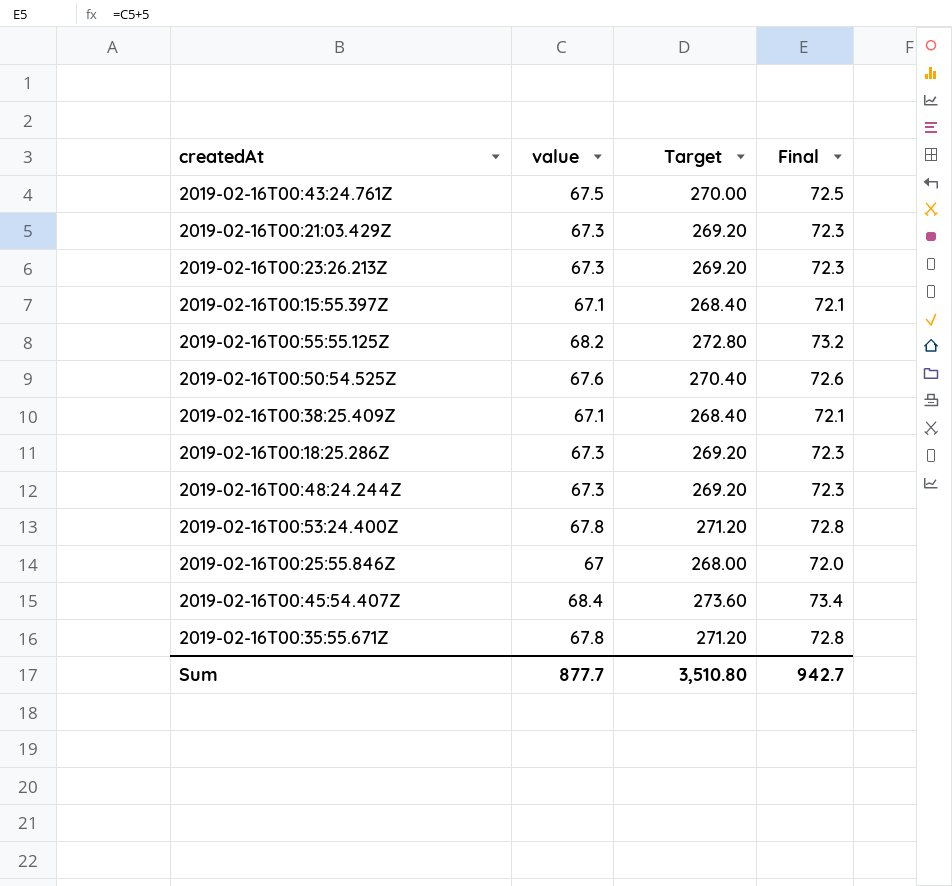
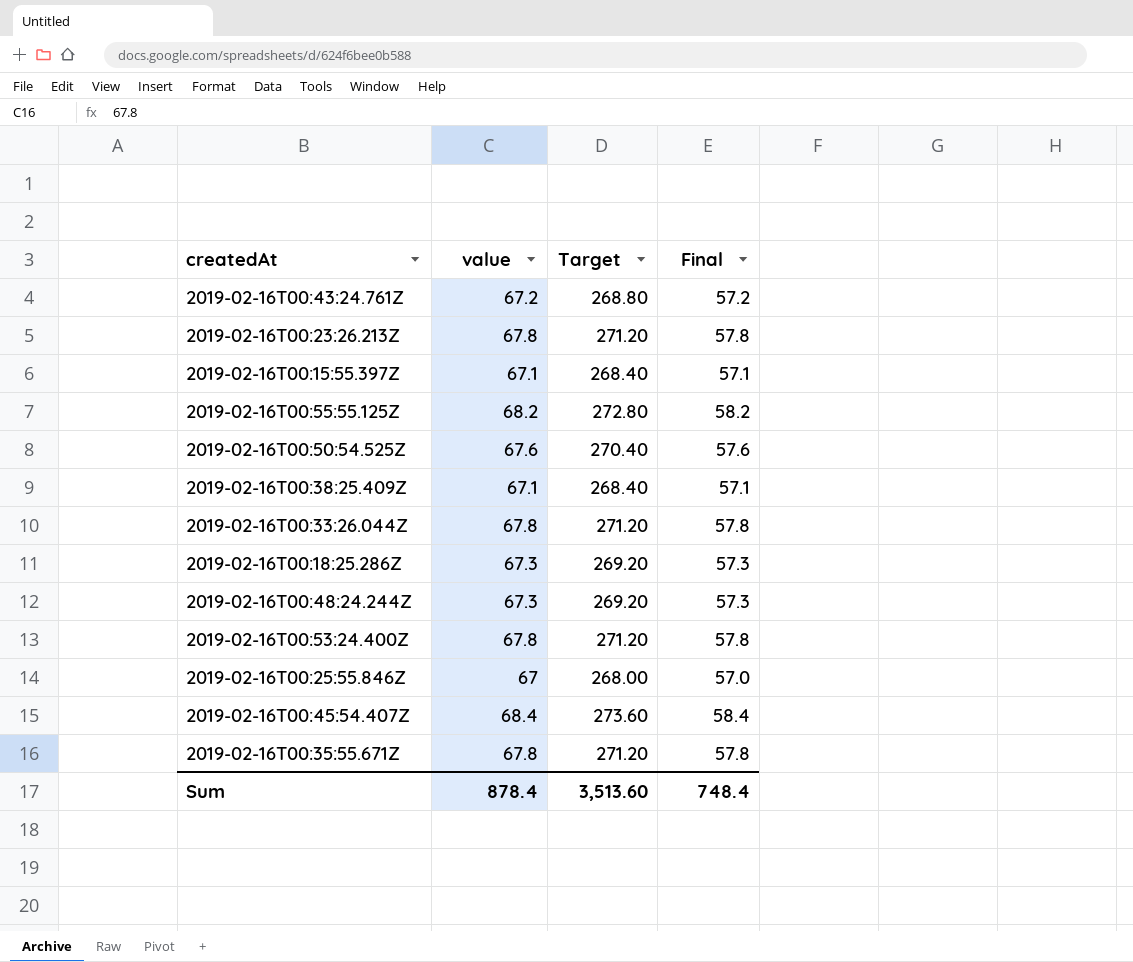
column Final | formula: [value] + 5 -> [value] - 10
row 2019-02-16T00:21:03.429Z: 67.3 | 269.20 | 72.3 -> none
2019-02-16T00:43:24.761Z | value: 67.5 -> 67.2
2019-02-16T00:43:24.761Z | Target: 270.00 -> 268.80
2019-02-16T00:23:26.213Z | value: 67.3 -> 67.8
2019-02-16T00:23:26.213Z | Target: 269.20 -> 271.20
row 2019-02-16T00:33:26.044Z: none -> 67.8 | 271.20 | 57.8
Sum | value: 877.7 -> 878.4
Sum | Target: 3,510.80 -> 3,513.60
Sum | Final: 942.7 -> 748.4

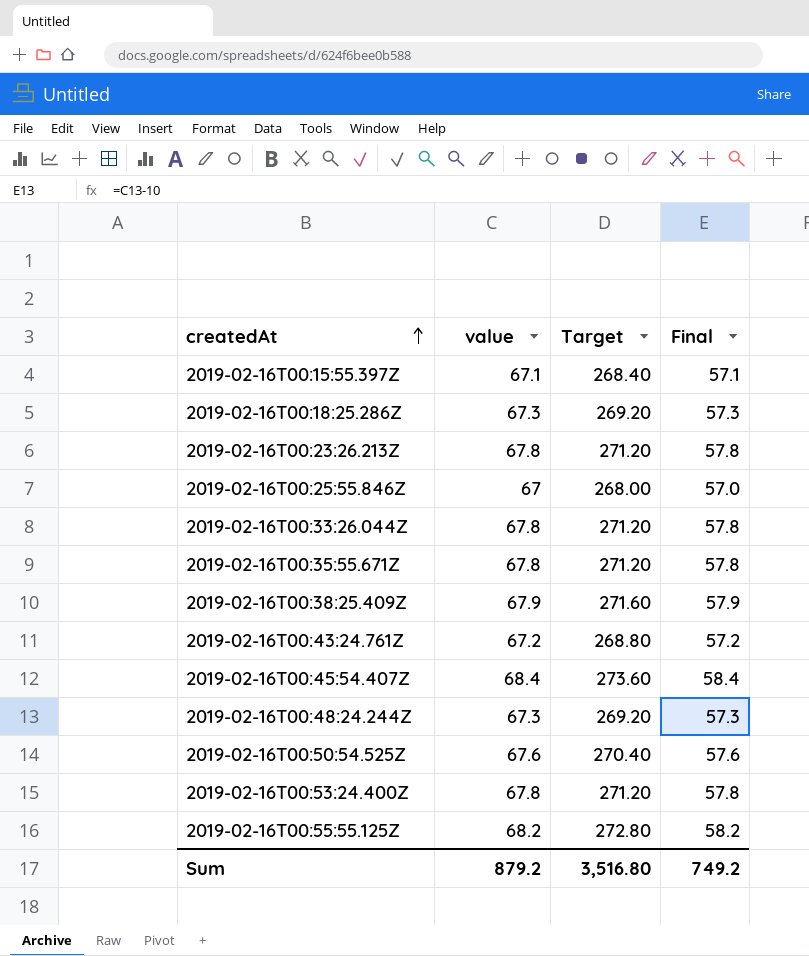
row order: none -> createdAt ascending
2019-02-16T00:38:25.409Z | value: 67.1 -> 67.9
2019-02-16T00:38:25.409Z | Target: 268.40 -> 271.60
2019-02-16T00:38:25.409Z | Final: 57.1 -> 57.9
Sum | value: 878.4 -> 879.2
Sum | Target: 3,513.60 -> 3,516.80
Sum | Final: 748.4 -> 749.2

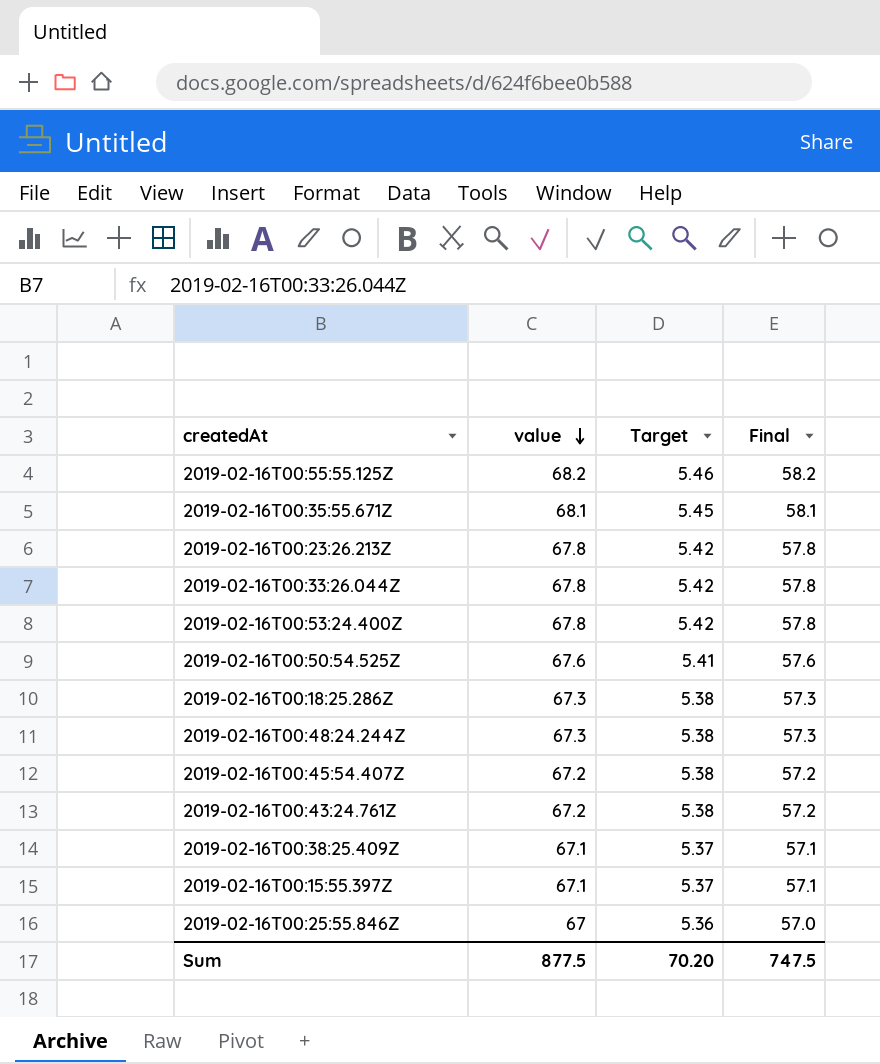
row order: createdAt ascending -> value descending
column Target | formula: [value] * 4 -> [value] * 0.08
2019-02-16T00:35:55.671Z | value: 67.8 -> 68.1
2019-02-16T00:35:55.671Z | Final: 57.8 -> 58.1
2019-02-16T00:45:54.407Z | value: 68.4 -> 67.2
2019-02-16T00:45:54.407Z | Final: 58.4 -> 57.2
2019-02-16T00:38:25.409Z | value: 67.9 -> 67.1
2019-02-16T00:38:25.409Z | Final: 57.9 -> 57.1
Sum | value: 879.2 -> 877.5
Sum | Target: 3,516.80 -> 70.20
Sum | Final: 749.2 -> 747.5

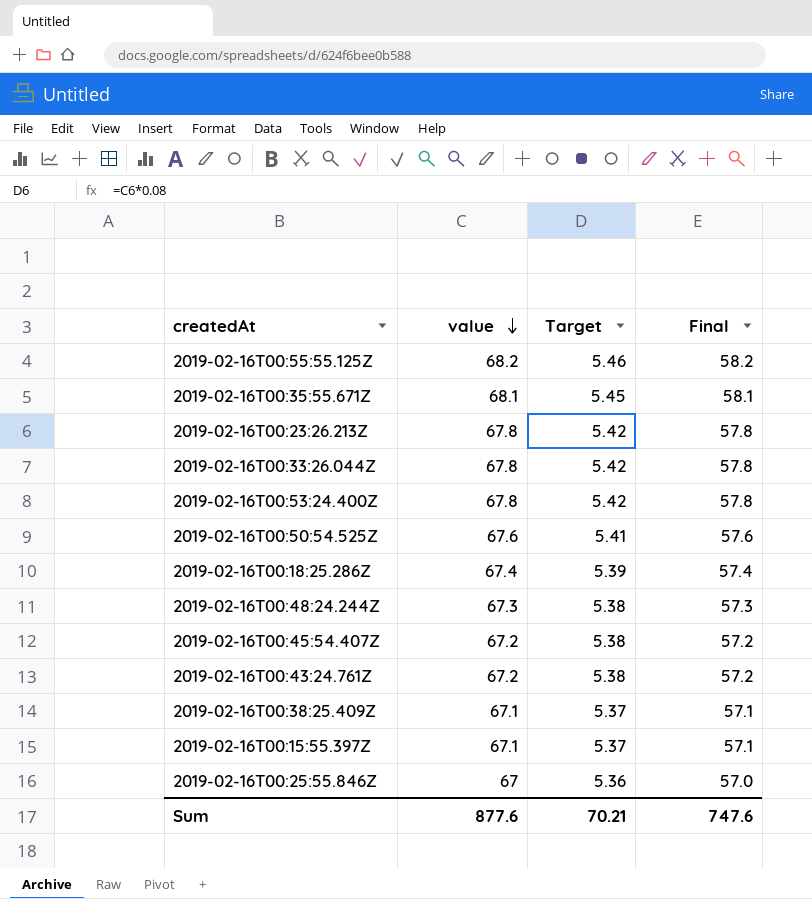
2019-02-16T00:18:25.286Z | value: 67.3 -> 67.4
2019-02-16T00:18:25.286Z | Target: 5.38 -> 5.39
2019-02-16T00:18:25.286Z | Final: 57.3 -> 57.4
Sum | value: 877.5 -> 877.6
Sum | Target: 70.20 -> 70.21
Sum | Final: 747.5 -> 747.6

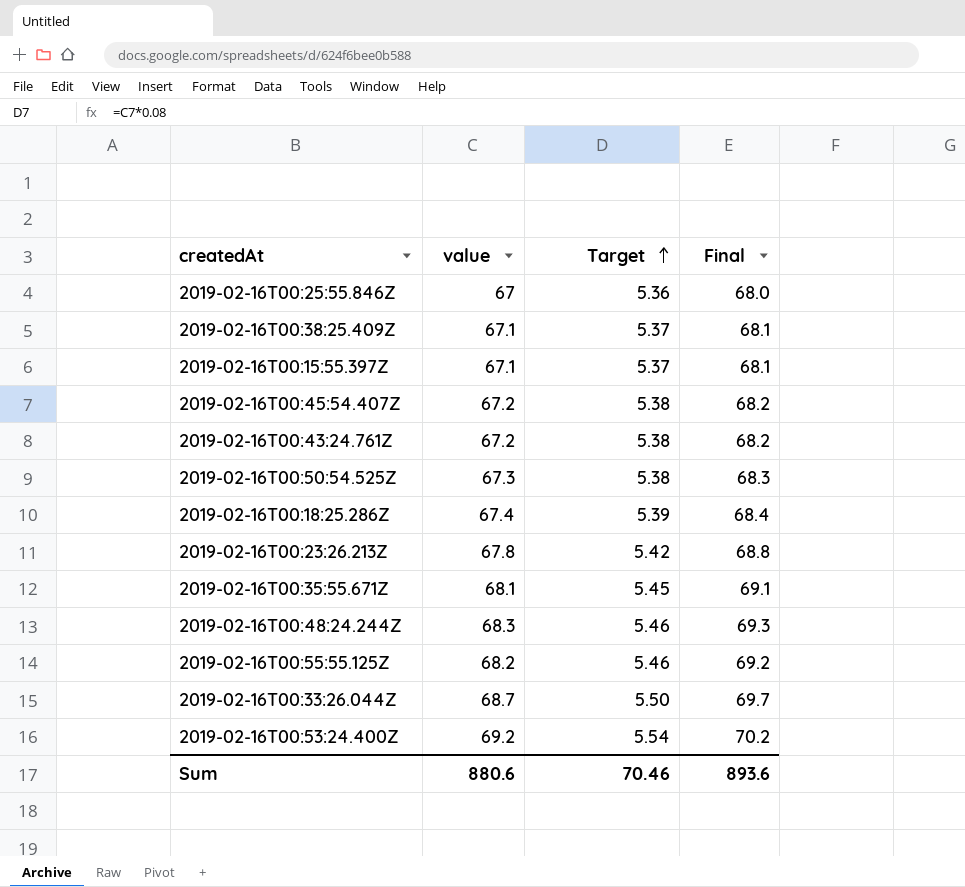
row order: value descending -> Target ascending
column Final | formula: [value] - 10 -> [value] + 1
2019-02-16T00:50:54.525Z | value: 67.6 -> 67.3
2019-02-16T00:50:54.525Z | Target: 5.41 -> 5.38
2019-02-16T00:48:24.244Z | value: 67.3 -> 68.3
2019-02-16T00:48:24.244Z | Target: 5.38 -> 5.46
2019-02-16T00:33:26.044Z | value: 67.8 -> 68.7
2019-02-16T00:33:26.044Z | Target: 5.42 -> 5.50
2019-02-16T00:53:24.400Z | value: 67.8 -> 69.2
2019-02-16T00:53:24.400Z | Target: 5.42 -> 5.54
Sum | value: 877.6 -> 880.6
Sum | Target: 70.21 -> 70.46
Sum | Final: 747.6 -> 893.6

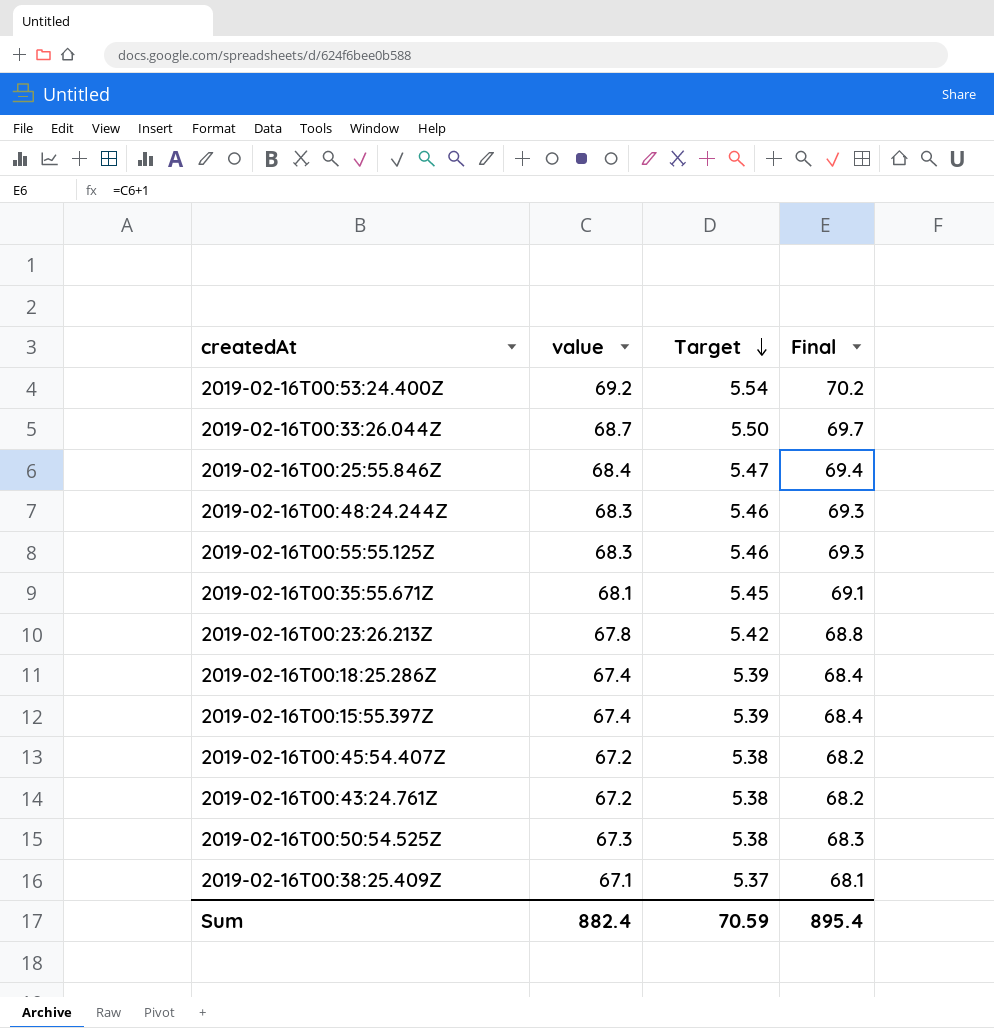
row order: Target ascending -> Target descending
2019-02-16T00:25:55.846Z | value: 67 -> 68.4
2019-02-16T00:25:55.846Z | Target: 5.36 -> 5.47
2019-02-16T00:25:55.846Z | Final: 68.0 -> 69.4
2019-02-16T00:55:55.125Z | value: 68.2 -> 68.3
2019-02-16T00:55:55.125Z | Final: 69.2 -> 69.3
2019-02-16T00:15:55.397Z | value: 67.1 -> 67.4
2019-02-16T00:15:55.397Z | Target: 5.37 -> 5.39
2019-02-16T00:15:55.397Z | Final: 68.1 -> 68.4
Sum | value: 880.6 -> 882.4
Sum | Target: 70.46 -> 70.59
Sum | Final: 893.6 -> 895.4

